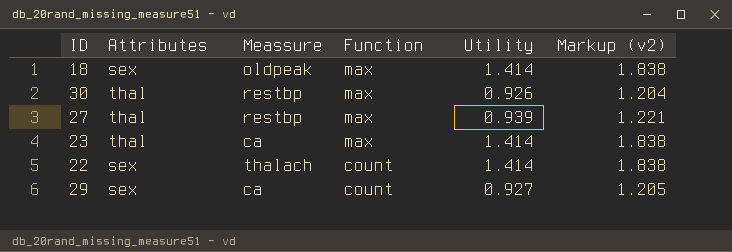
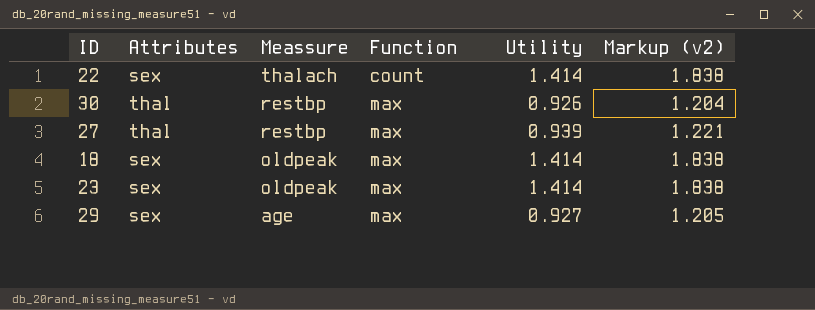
row order: Function descending -> Meassure descending
23 | Attributes: thal -> sex
23 | Meassure: ca -> oldpeak
29 | Meassure: ca -> age
29 | Function: count -> max

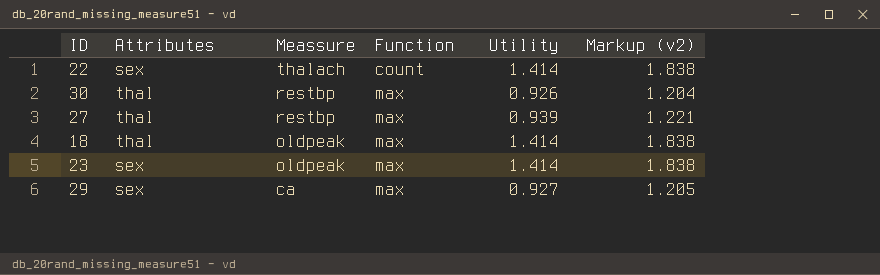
18 | Attributes: sex -> thal
29 | Meassure: age -> ca

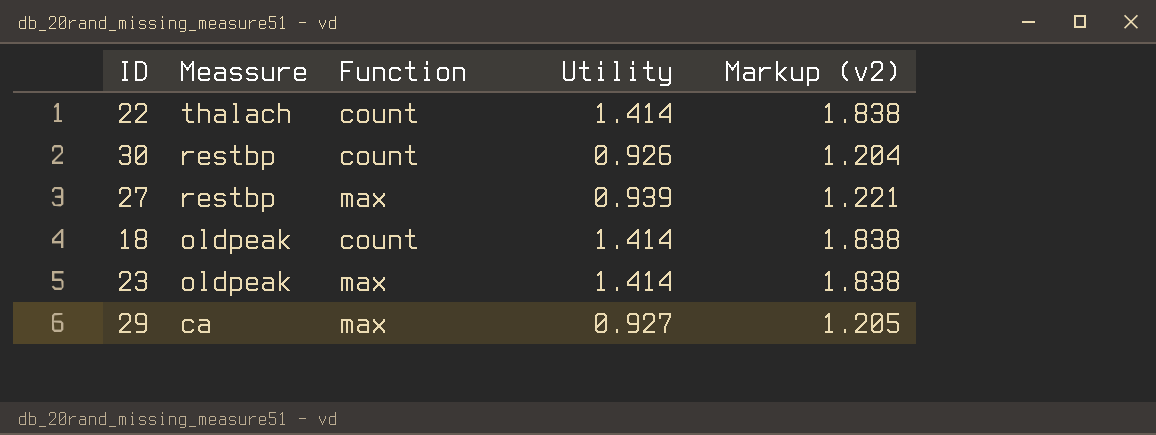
column Attributes | position: 2 -> none
30 | Function: max -> count
18 | Function: max -> count

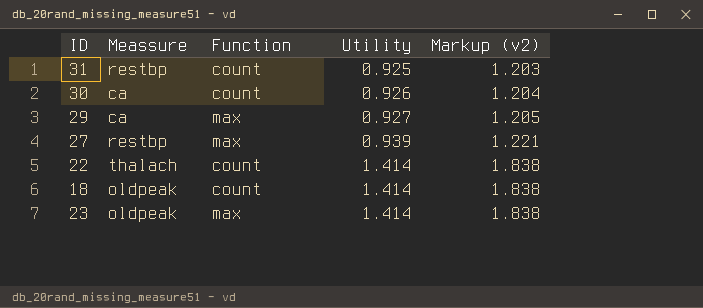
row order: Meassure descending -> Utility ascending
row 31: none -> restbp | count | 0.925 | 1.203
30 | Meassure: restbp -> ca

